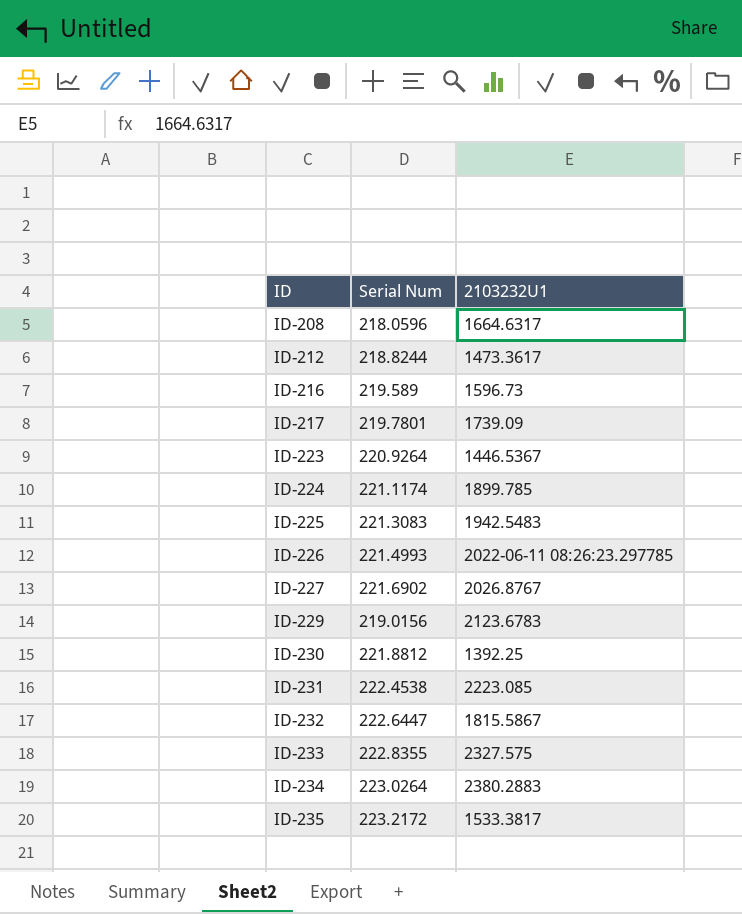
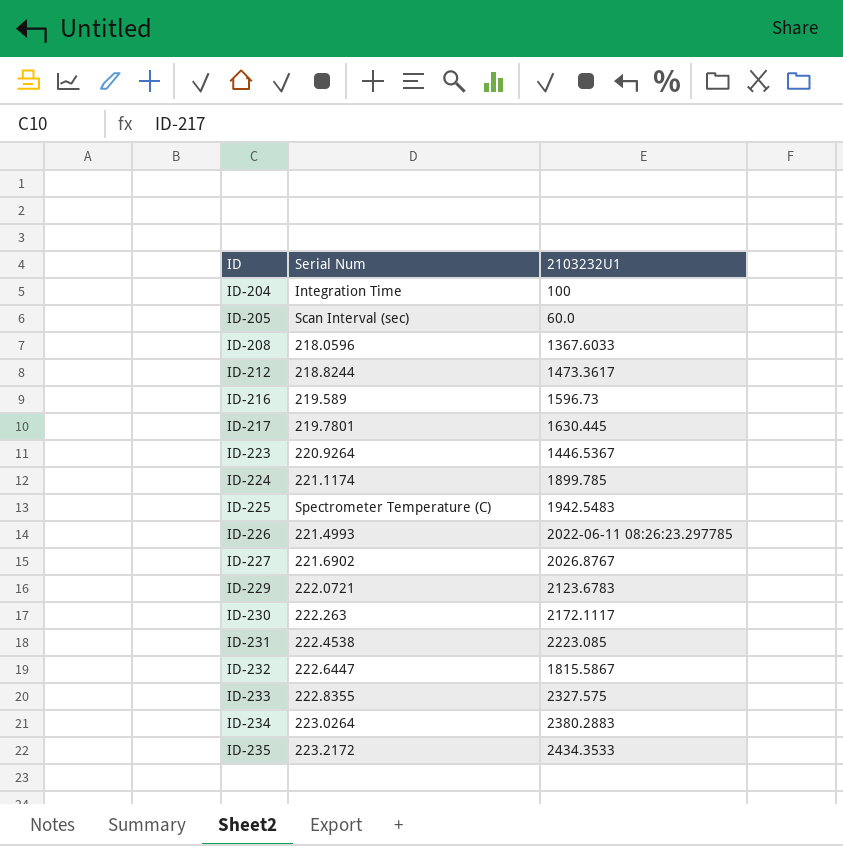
row ID-204: none -> Integration Time | 100
row ID-205: none -> Scan Interval (sec) | 60.0
ID-208 | 2103232U1: 1664.6317 -> 1367.6033
ID-217 | 2103232U1: 1739.09 -> 1630.445
ID-225 | Serial Num: 221.3083 -> Spectrometer Temperature (C)
ID-229 | Serial Num: 219.0156 -> 222.0721
ID-230 | Serial Num: 221.8812 -> 222.263
ID-230 | 2103232U1: 1392.25 -> 2172.1117
ID-235 | 2103232U1: 1533.3817 -> 2434.3533

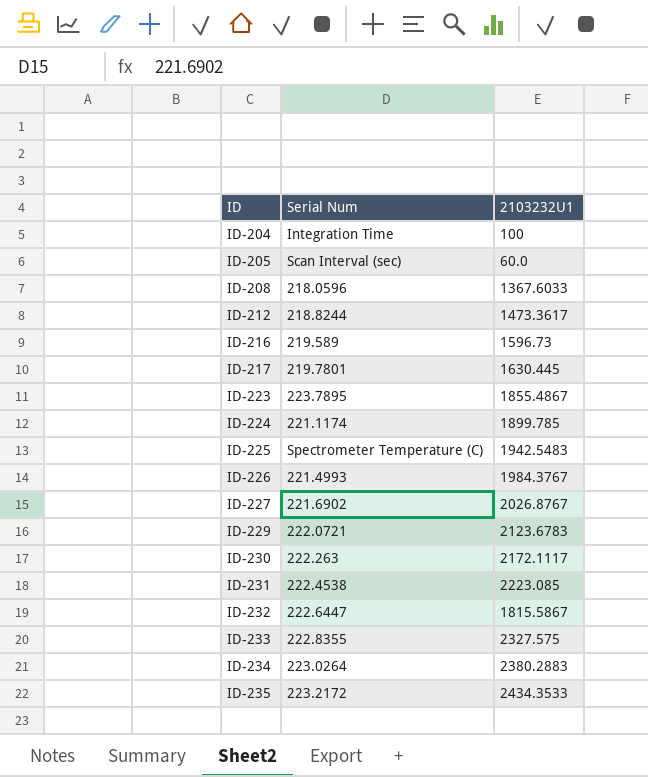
ID-223 | Serial Num: 220.9264 -> 223.7895
ID-223 | 2103232U1: 1446.5367 -> 1855.4867
ID-226 | 2103232U1: 2022-06-11 08:26:23.297785 -> 1984.3767

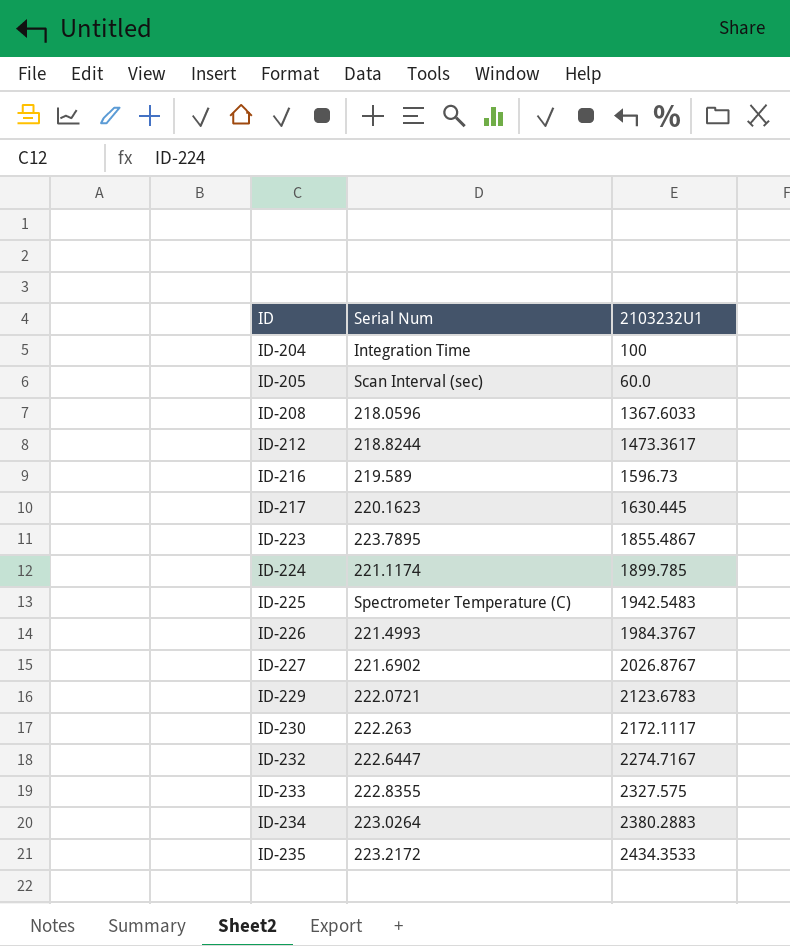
row ID-231: 222.4538 | 2223.085 -> none
ID-217 | Serial Num: 219.7801 -> 220.1623
ID-232 | 2103232U1: 1815.5867 -> 2274.7167

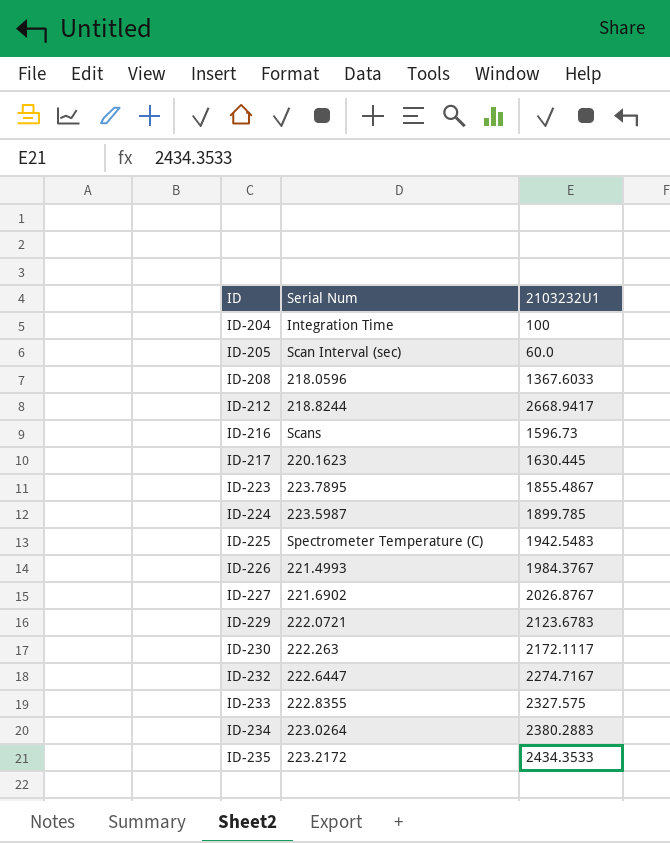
ID-212 | 2103232U1: 1473.3617 -> 2668.9417
ID-216 | Serial Num: 219.589 -> Scans
ID-224 | Serial Num: 221.1174 -> 223.5987

